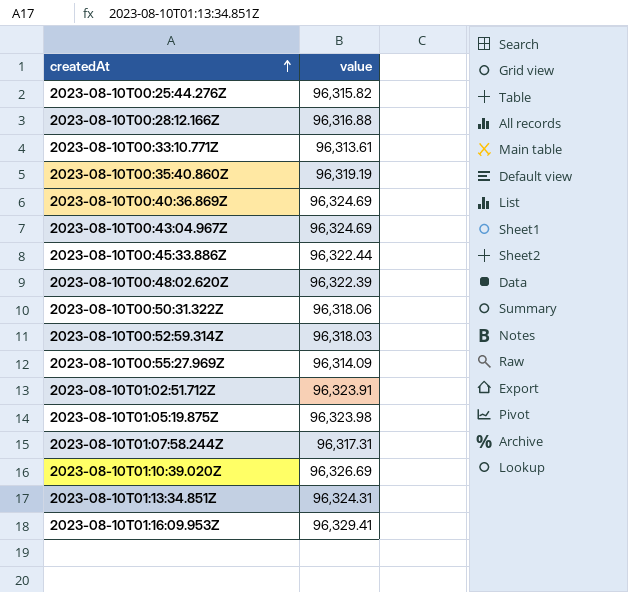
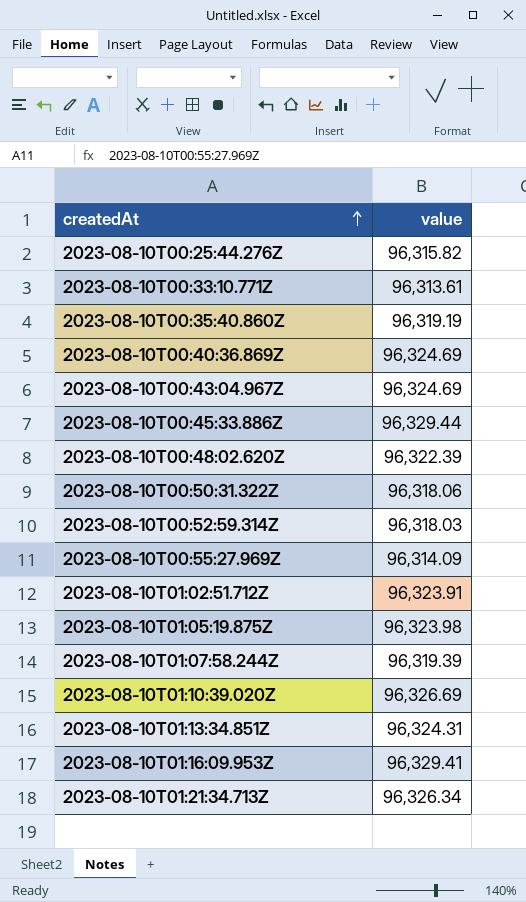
row 2023-08-10T00:28:12.166Z: 96,316.88 -> none
2023-08-10T00:45:33.886Z | value: 96,322.44 -> 96,329.44
2023-08-10T01:07:58.244Z | value: 96,317.31 -> 96,319.39
row 2023-08-10T01:21:34.713Z: none -> 96,326.34

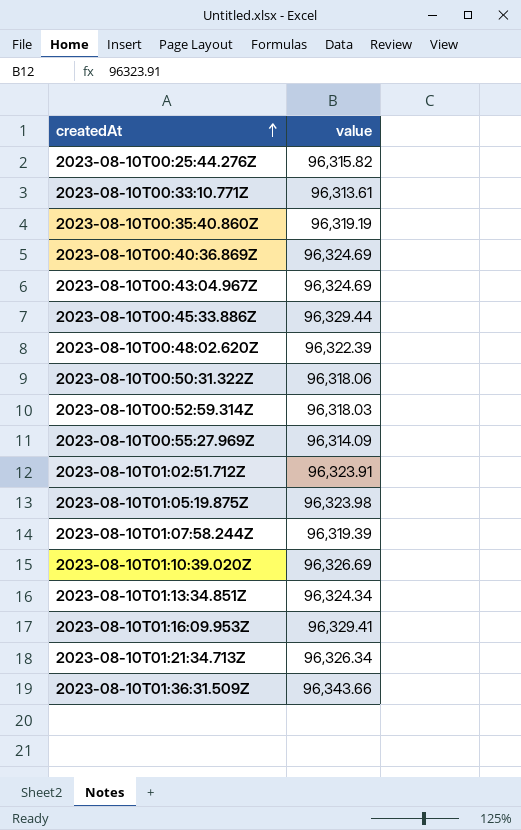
2023-08-10T01:13:34.851Z | value: 96,324.31 -> 96,324.34
row 2023-08-10T01:36:31.509Z: none -> 96,343.66

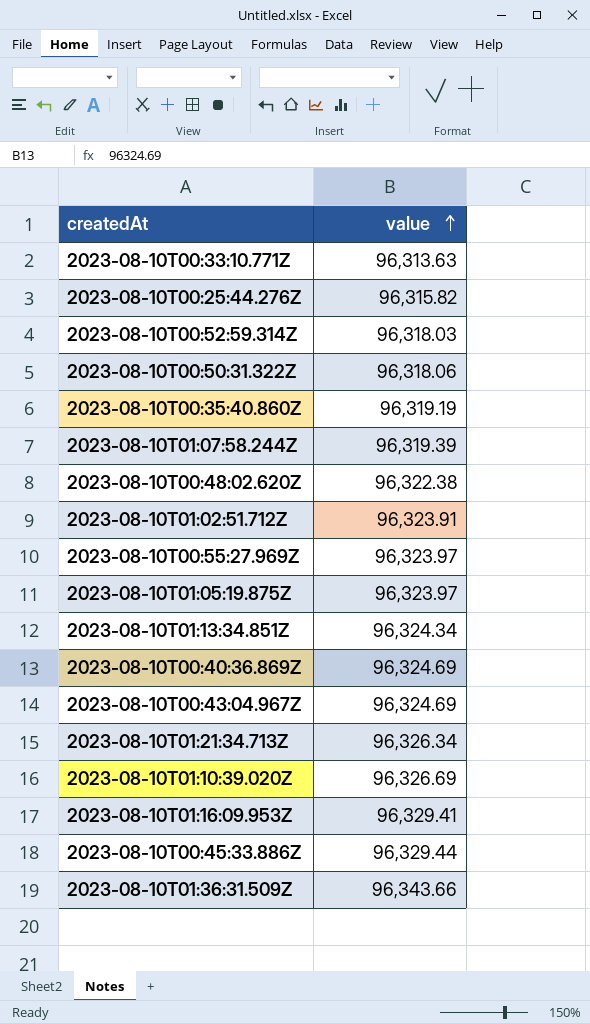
row order: createdAt ascending -> value ascending
2023-08-10T00:33:10.771Z | value: 96,313.61 -> 96,313.63
2023-08-10T00:48:02.620Z | value: 96,322.39 -> 96,322.38
2023-08-10T00:55:27.969Z | value: 96,314.09 -> 96,323.97
2023-08-10T01:05:19.875Z | value: 96,323.98 -> 96,323.97

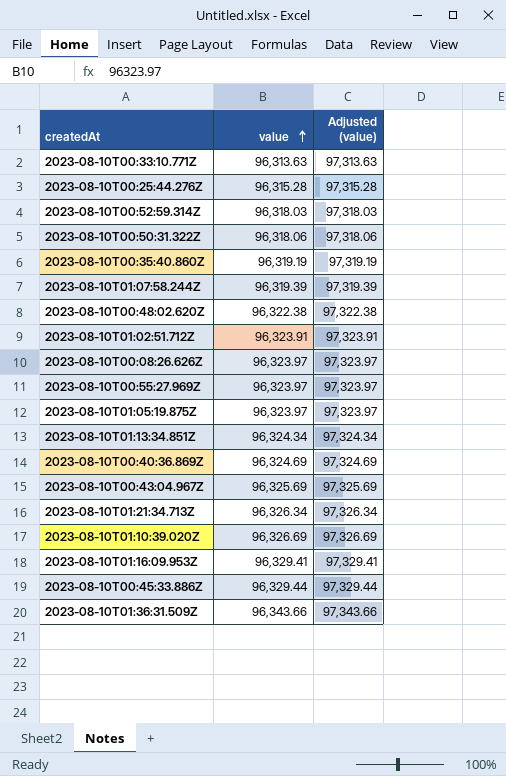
column Adjusted (value) | formula: none -> [value] + 1000
2023-08-10T00:25:44.276Z | value: 96,315.82 -> 96,315.28
row 2023-08-10T00:08:26.626Z: none -> 96,323.97 | 97,323.97
2023-08-10T00:43:04.967Z | value: 96,324.69 -> 96,325.69

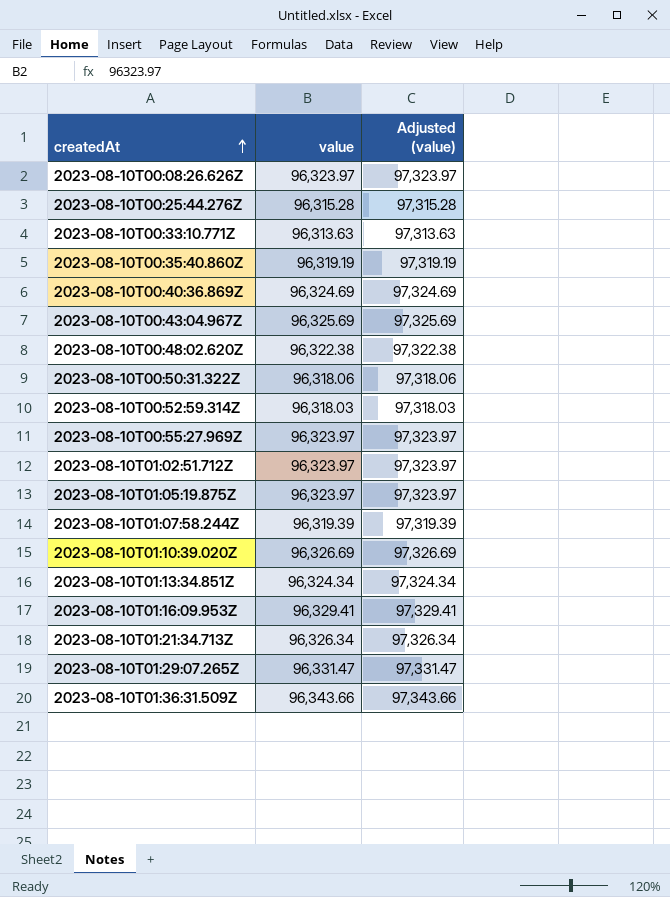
row order: value ascending -> createdAt ascending
row 2023-08-10T00:45:33.886Z: 96,329.44 | 97,329.44 -> none
2023-08-10T01:02:51.712Z | value: 96,323.91 -> 96,323.97
2023-08-10T01:02:51.712Z | Adjusted (value): 97,323.91 -> 97,323.97
row 2023-08-10T01:29:07.265Z: none -> 96,331.47 | 97,331.47

